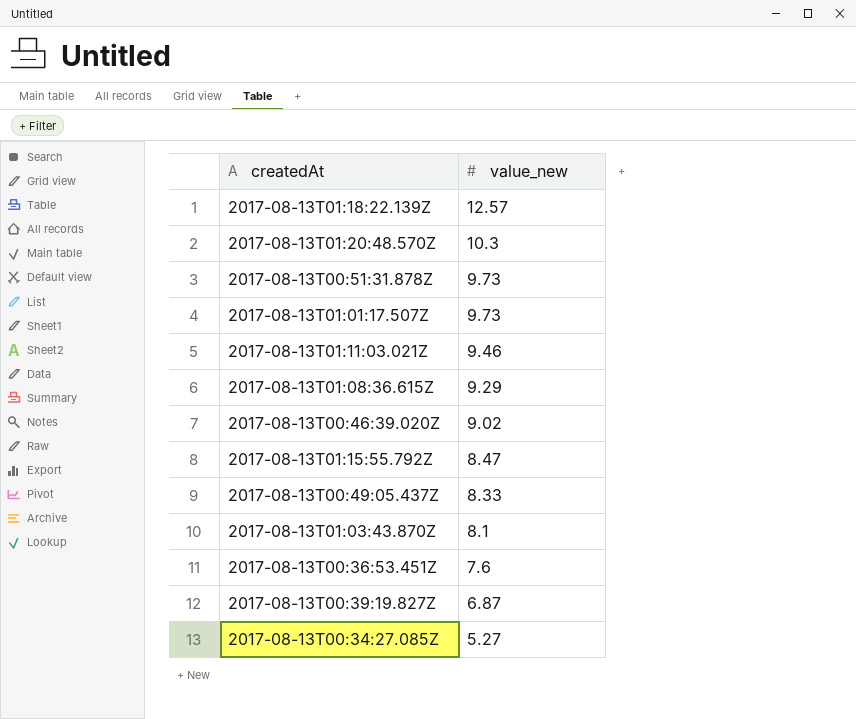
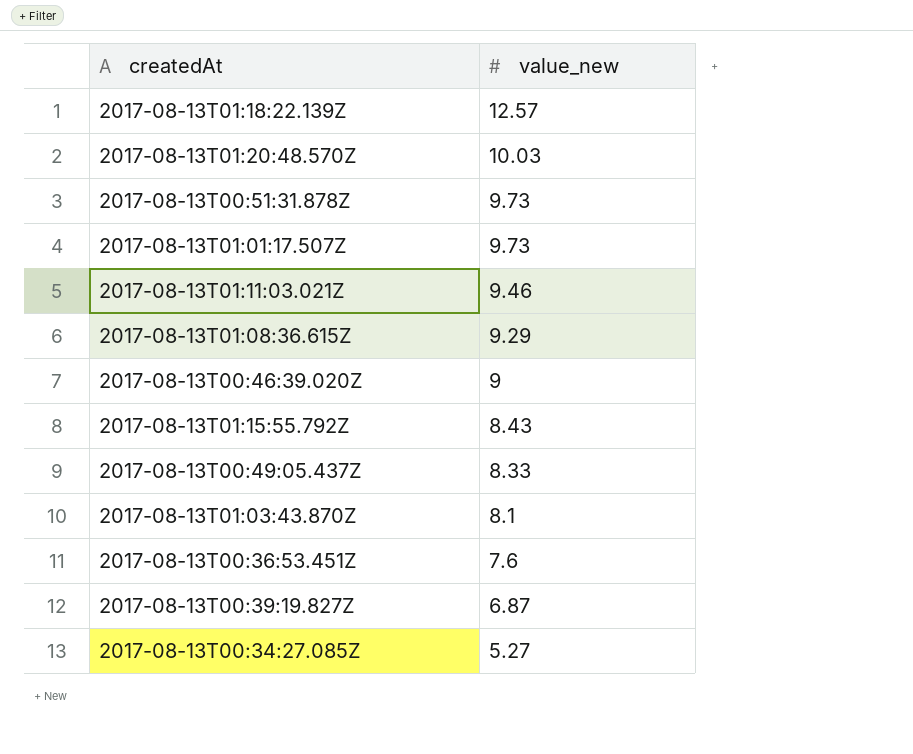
2017-08-13T01:20:48.570Z | value_new: 10.3 -> 10.03
2017-08-13T00:46:39.020Z | value_new: 9.02 -> 9
2017-08-13T01:15:55.792Z | value_new: 8.47 -> 8.43

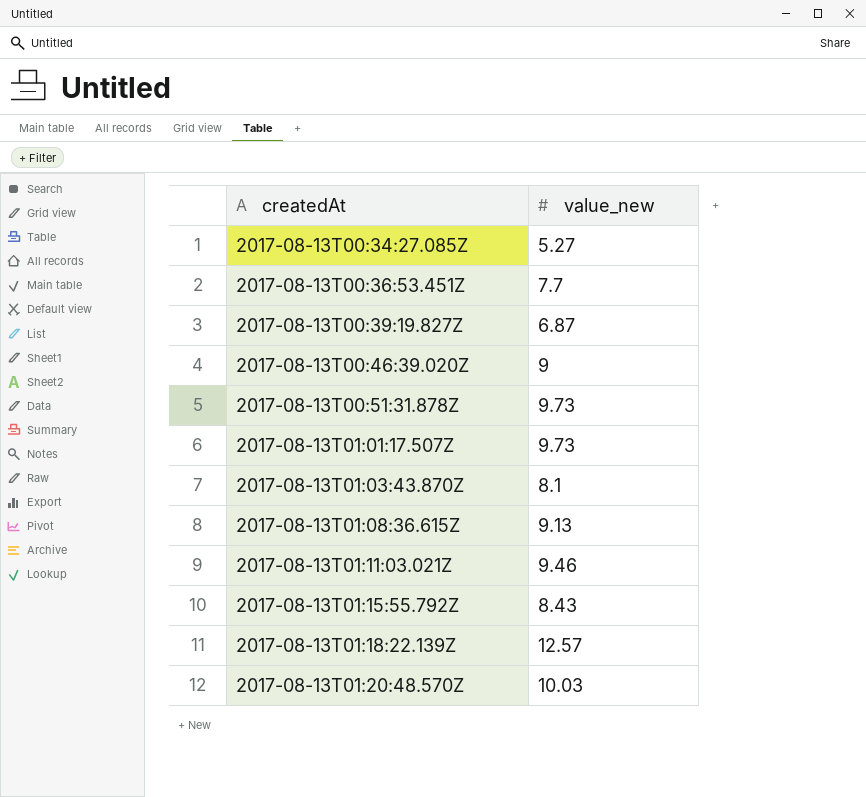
row order: value_new descending -> createdAt ascending
row 2017-08-13T00:49:05.437Z: 8.33 -> none
2017-08-13T00:36:53.451Z | value_new: 7.6 -> 7.7
2017-08-13T01:08:36.615Z | value_new: 9.29 -> 9.13

